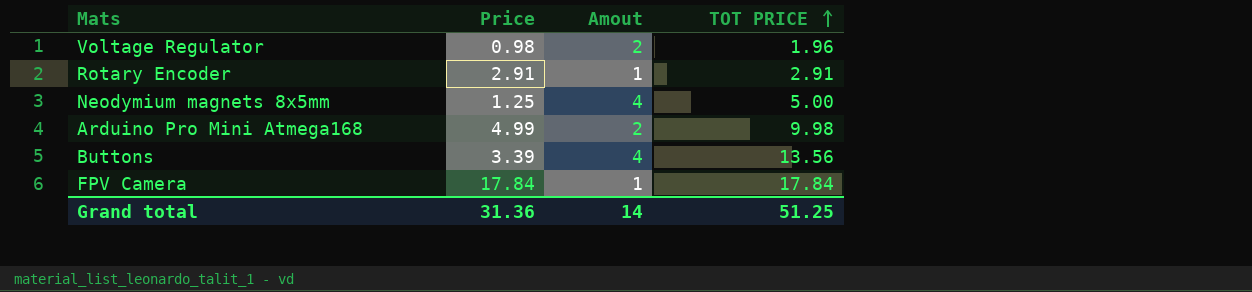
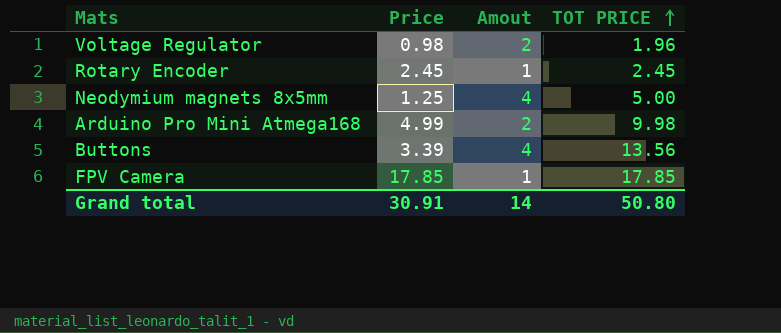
Rotary Encoder | Price: 2.91 -> 2.45
Rotary Encoder | TOT PRICE: 2.91 -> 2.45
FPV Camera | Price: 17.84 -> 17.85
FPV Camera | TOT PRICE: 17.84 -> 17.85
Grand total | Price: 31.36 -> 30.91
Grand total | TOT PRICE: 51.25 -> 50.80

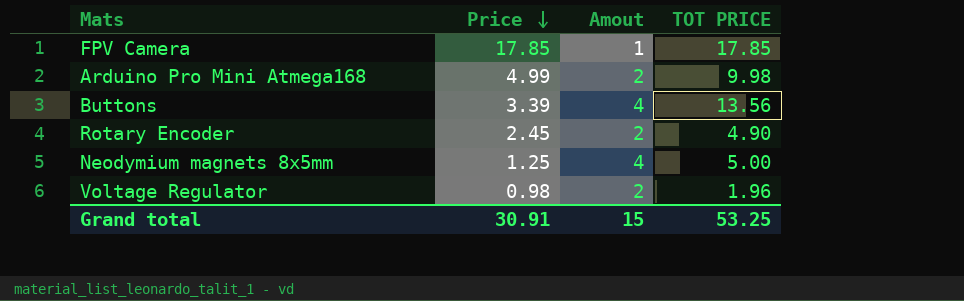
row order: TOT PRICE ascending -> Price descending
Rotary Encoder | Amout: 1 -> 2
Rotary Encoder | TOT PRICE: 2.45 -> 4.90
Grand total | Amout: 14 -> 15
Grand total | TOT PRICE: 50.80 -> 53.25

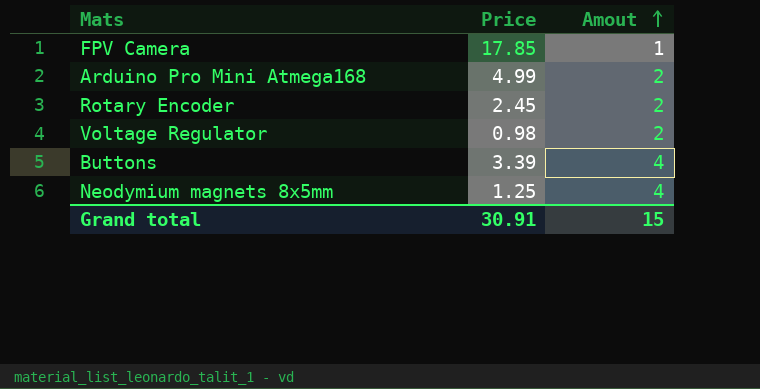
row order: Price descending -> Amout ascending
column TOT PRICE | formula: [Price] * [Amout] -> none

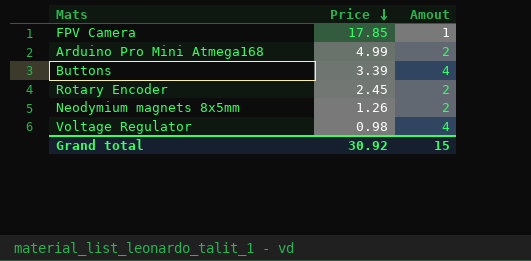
row order: Amout ascending -> Price descending
Neodymium magnets 8x5mm | Price: 1.25 -> 1.26
Neodymium magnets 8x5mm | Amout: 4 -> 2
Voltage Regulator | Amout: 2 -> 4
Grand total | Price: 30.91 -> 30.92

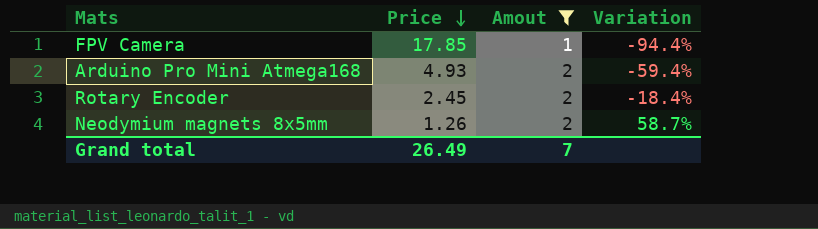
filter: none -> Amout != 4
column Variation | formula: none -> ([Amout] - [Price]) / [Price]
Arduino Pro Mini Atmega168 | Price: 4.99 -> 4.93
Grand total | Price: 30.92 -> 26.49
Grand total | Amout: 15 -> 7

